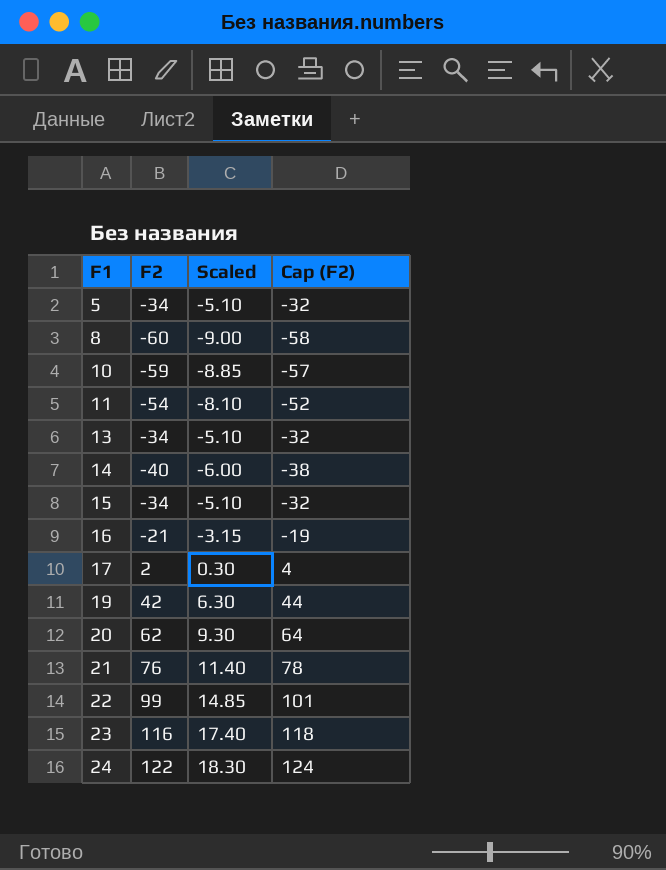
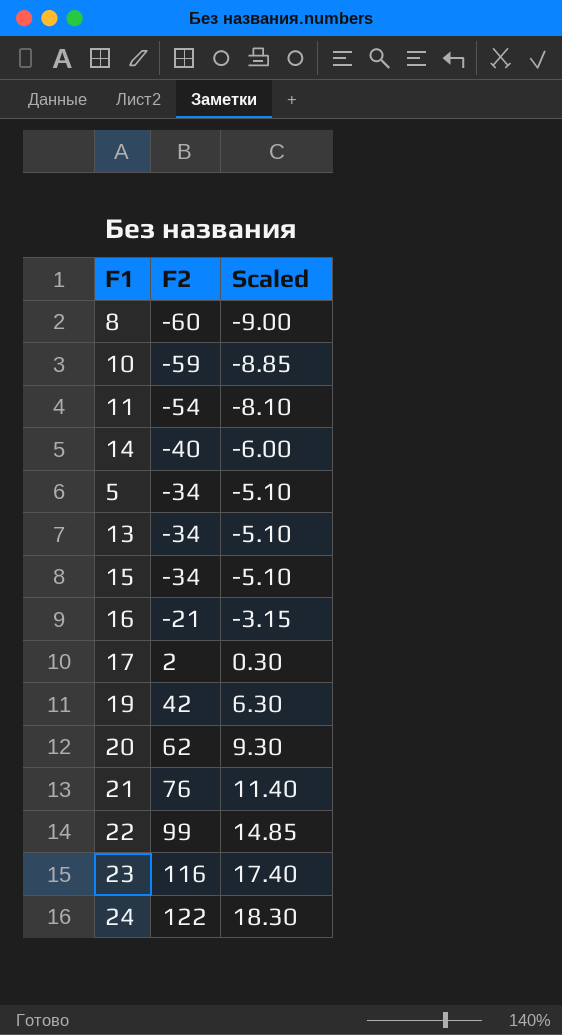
row order: F1 ascending -> F2 ascending
column Cap (F2) | formula: [F2] + 2 -> none

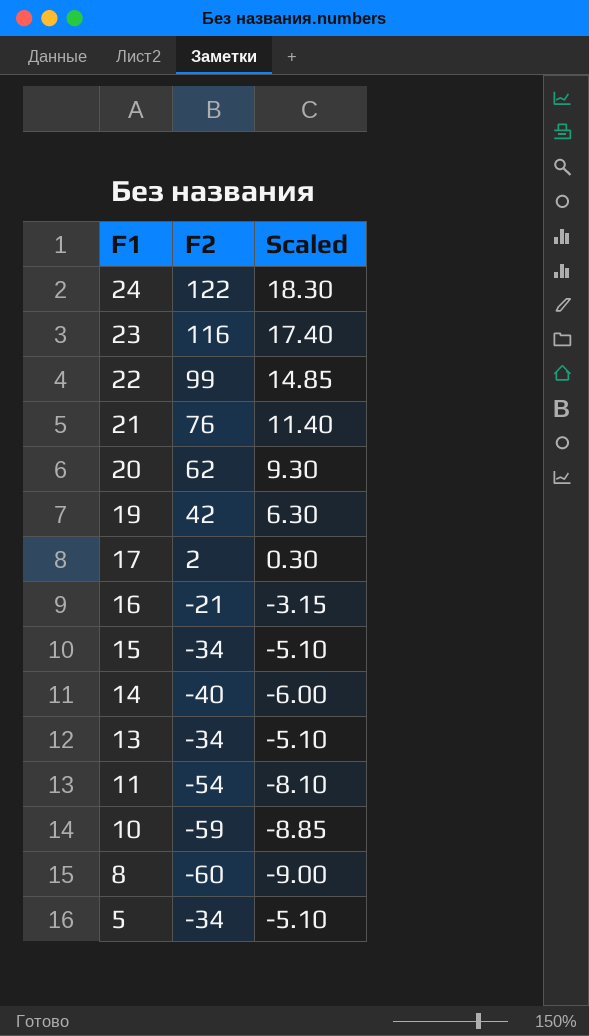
row order: F2 ascending -> F1 descending

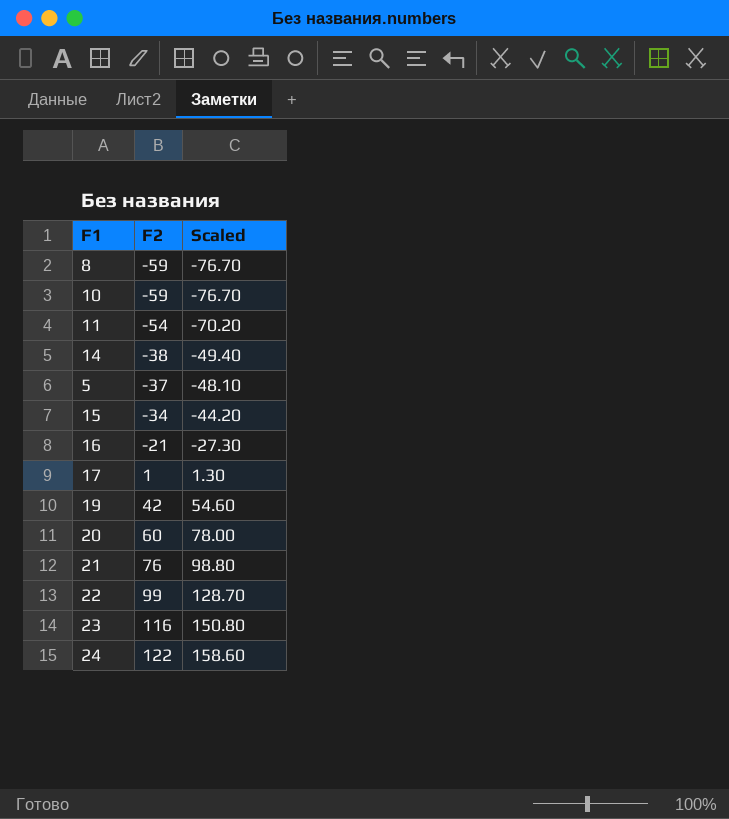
row order: F1 descending -> F2 ascending
column Scaled | formula: [F2] * 0.15 -> [F2] * 1.3
row 13: -34 | -5.10 -> none
8 | F2: -60 -> -59
14 | F2: -40 -> -38
5 | F2: -34 -> -37
17 | F2: 2 -> 1
20 | F2: 62 -> 60

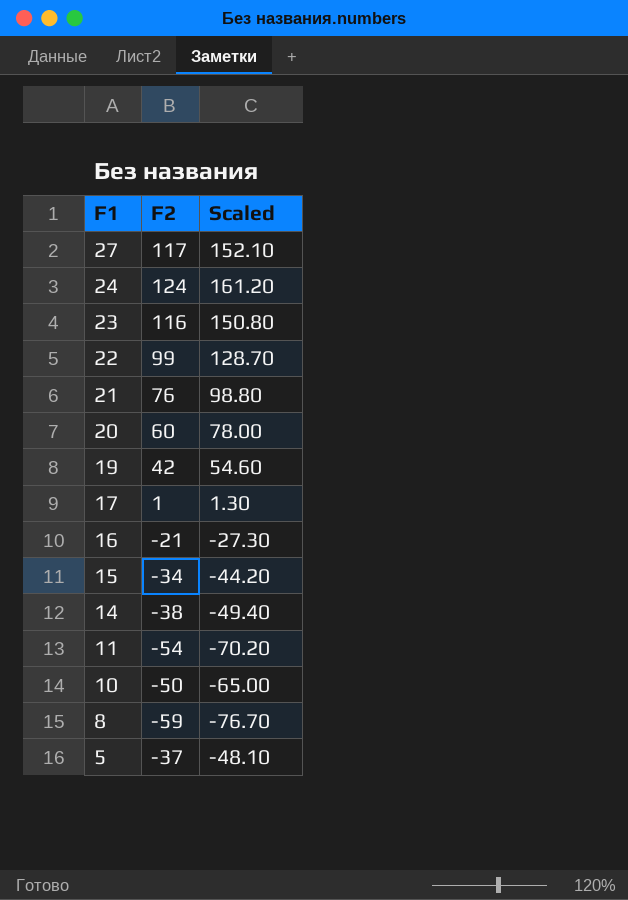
row order: F2 ascending -> F1 descending
row 27: none -> 117 | 152.10
24 | F2: 122 -> 124
24 | Scaled: 158.60 -> 161.20
10 | F2: -59 -> -50
10 | Scaled: -76.70 -> -65.00

